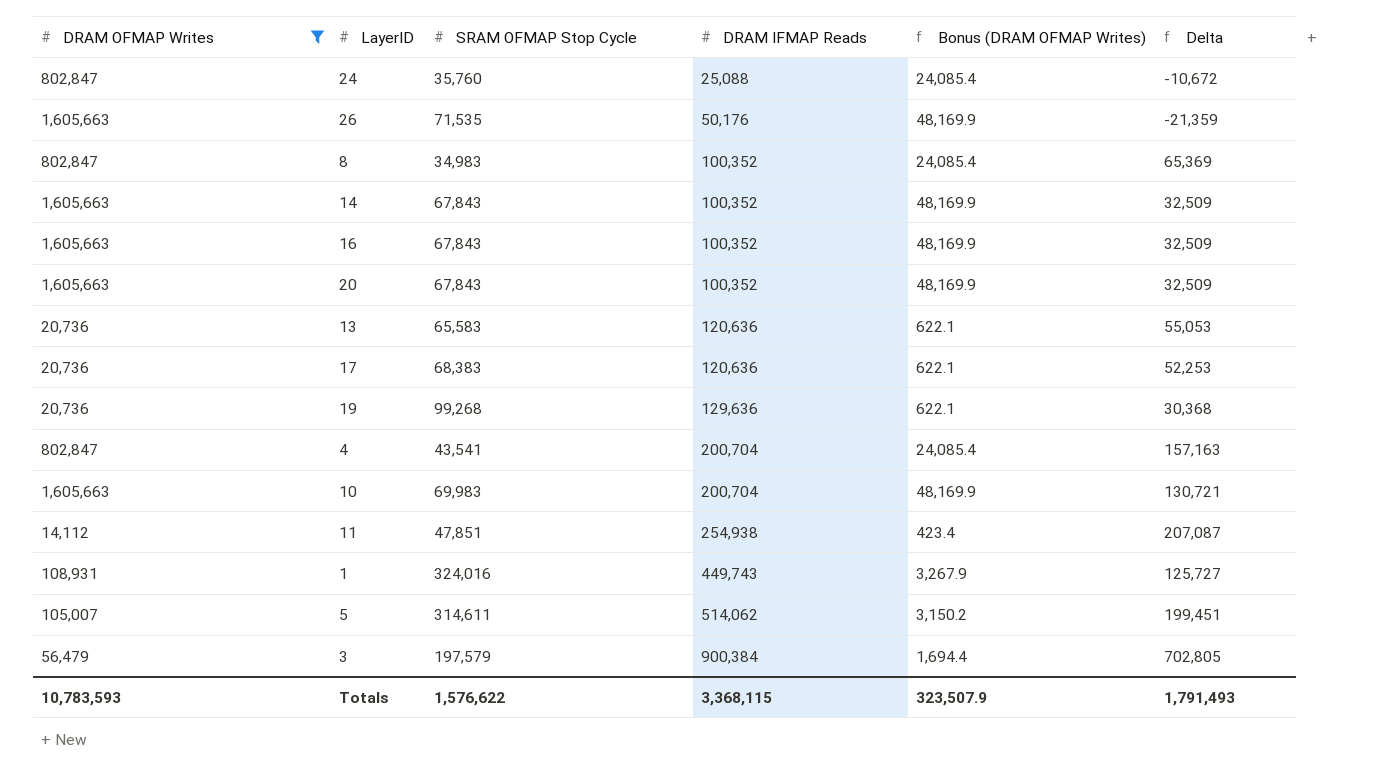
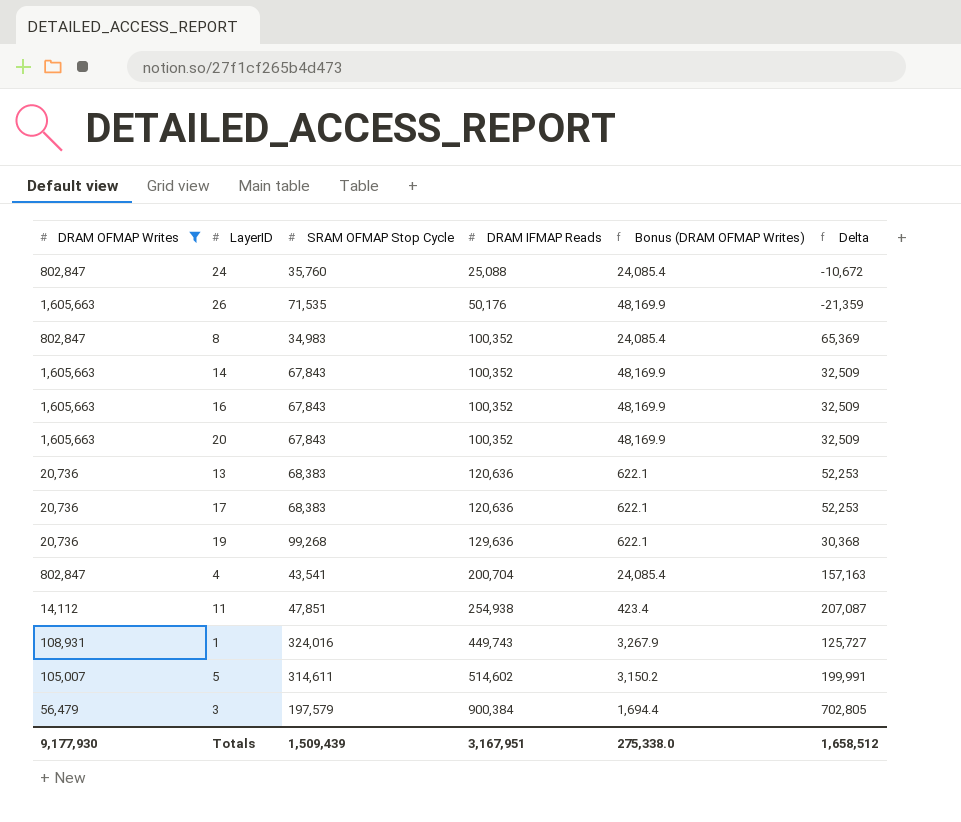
row 10: 1,605,663 | 69,983 | 200,704 | 48,169.9 | 130,721 -> none
13 | SRAM OFMAP Stop Cycle: 65,583 -> 68,383
13 | Delta: 55,053 -> 52,253
5 | DRAM IFMAP Reads: 514,062 -> 514,602
5 | Delta: 199,451 -> 199,991
Totals | DRAM OFMAP Writes: 10,783,593 -> 9,177,930
Totals | SRAM OFMAP Stop Cycle: 1,576,622 -> 1,509,439
Totals | DRAM IFMAP Reads: 3,368,115 -> 3,167,951
Totals | Bonus (DRAM OFMAP Writes): 323,507.9 -> 275,338.0
Totals | Delta: 1,791,493 -> 1,658,512

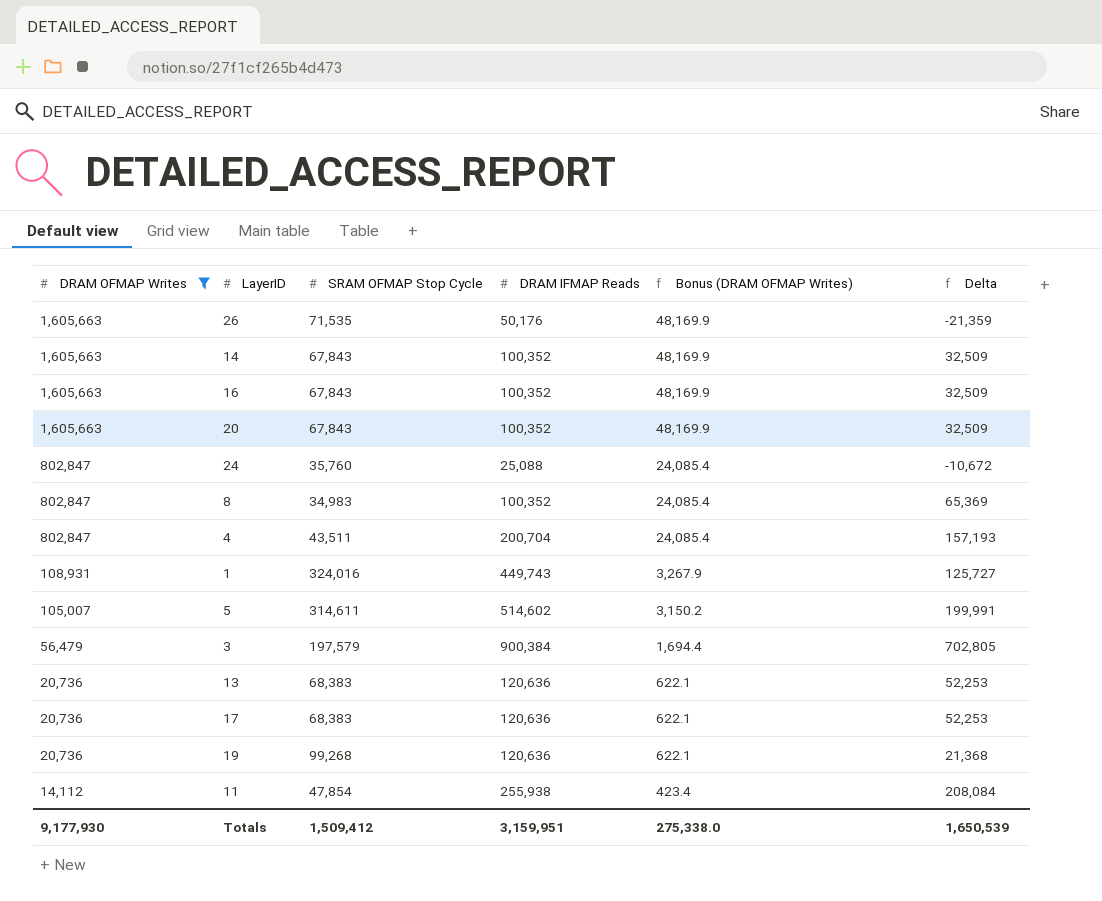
row order: DRAM IFMAP Reads ascending -> DRAM OFMAP Writes descending
4 | SRAM OFMAP Stop Cycle: 43,541 -> 43,511
4 | Delta: 157,163 -> 157,193
19 | DRAM IFMAP Reads: 129,636 -> 120,636
19 | Delta: 30,368 -> 21,368
11 | SRAM OFMAP Stop Cycle: 47,851 -> 47,854
11 | DRAM IFMAP Reads: 254,938 -> 255,938
11 | Delta: 207,087 -> 208,084
Totals | SRAM OFMAP Stop Cycle: 1,509,439 -> 1,509,412
Totals | DRAM IFMAP Reads: 3,167,951 -> 3,159,951
Totals | Delta: 1,658,512 -> 1,650,539

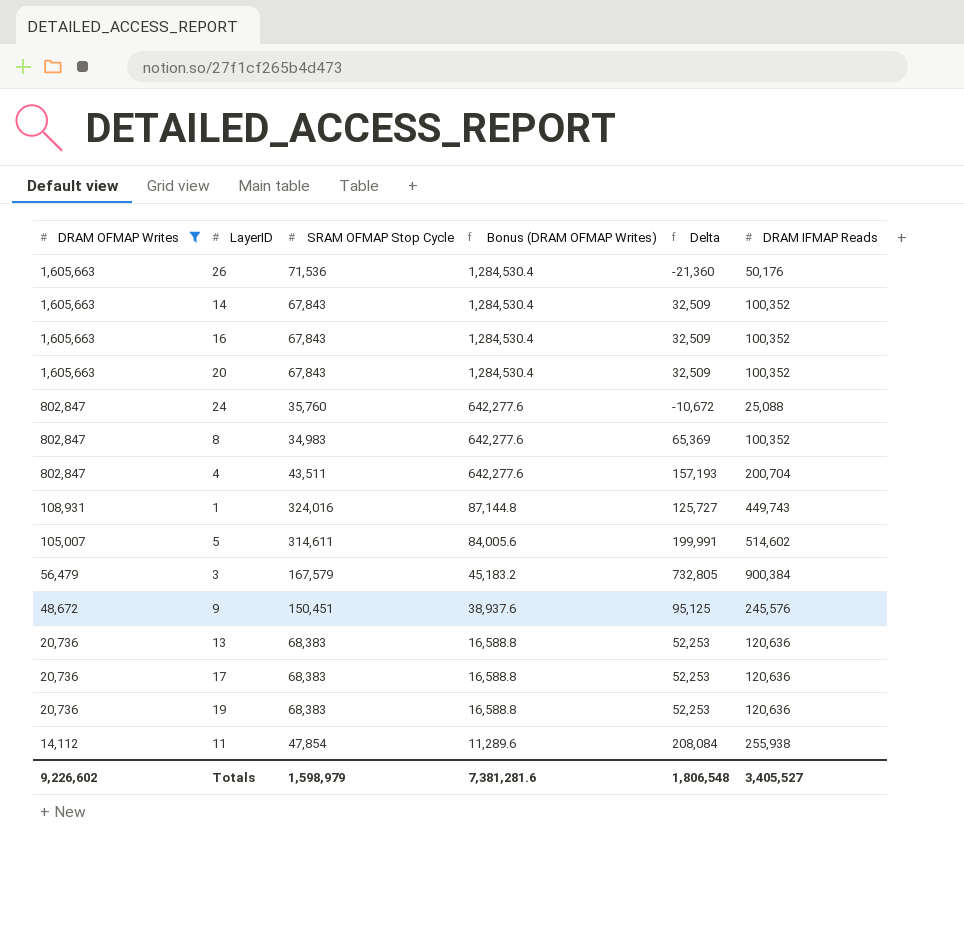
column Bonus (DRAM OFMAP Writes) | formula: [DRAM OFMAP Writes] * 0.03 -> [DRAM OFMAP Writes] * 0.8
column DRAM IFMAP Reads | position: 4 -> 6
26 | SRAM OFMAP Stop Cycle: 71,535 -> 71,536
26 | Delta: -21,359 -> -21,360
3 | SRAM OFMAP Stop Cycle: 197,579 -> 167,579
3 | Delta: 702,805 -> 732,805
row 9: none -> 48,672 | 150,451 | 38,937.6 | 95,125 | 245,576
19 | SRAM OFMAP Stop Cycle: 99,268 -> 68,383
19 | Delta: 21,368 -> 52,253
Totals | DRAM OFMAP Writes: 9,177,930 -> 9,226,602
Totals | SRAM OFMAP Stop Cycle: 1,509,412 -> 1,598,979
Totals | Bonus (DRAM OFMAP Writes): 275,338.0 -> 7,381,281.6
Totals | Delta: 1,650,539 -> 1,806,548
Totals | DRAM IFMAP Reads: 3,159,951 -> 3,405,527

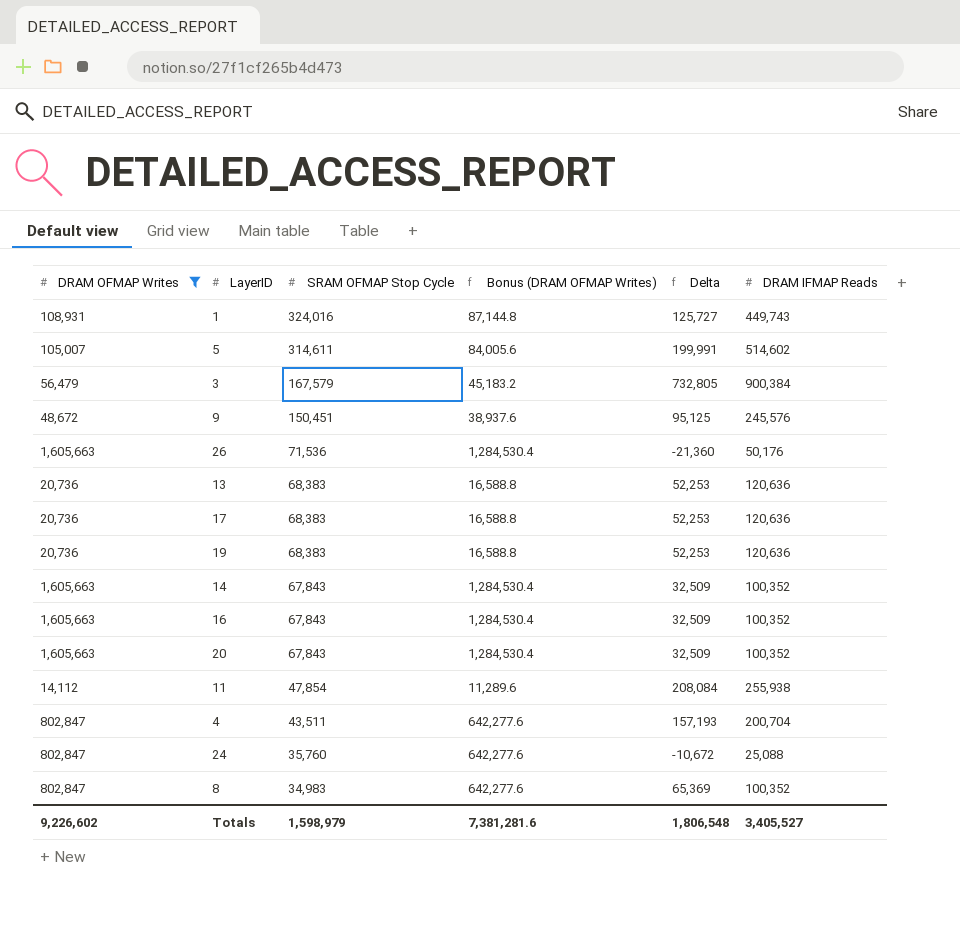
row order: DRAM OFMAP Writes descending -> SRAM OFMAP Stop Cycle descending

